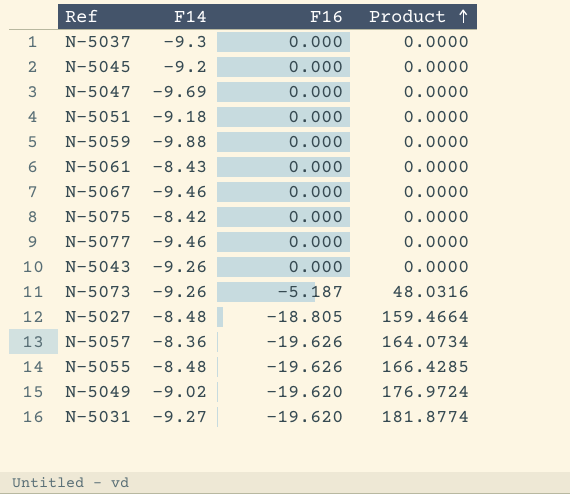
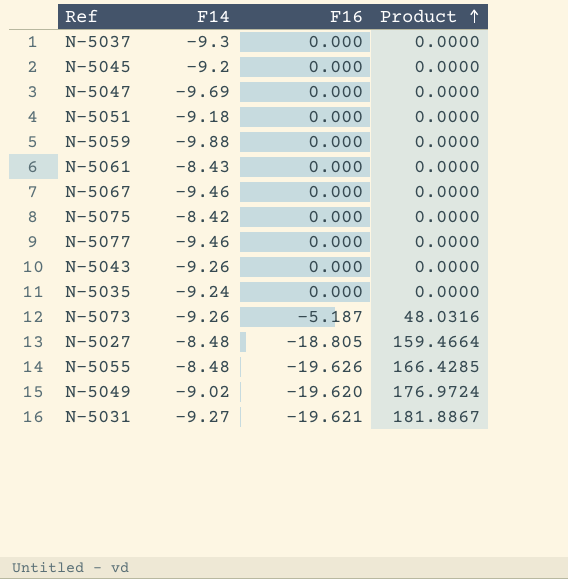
row N-5057: -8.36 | -19.626 | 164.0734 -> none
row N-5035: none -> -9.24 | 0.000 | 0.0000
N-5031 | F16: -19.620 -> -19.621
N-5031 | Product: 181.8774 -> 181.8867

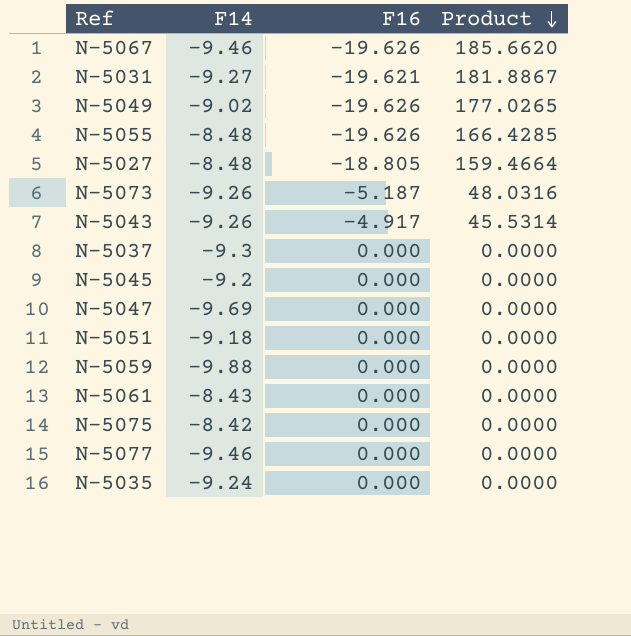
row order: Product ascending -> Product descending
N-5067 | F16: 0.000 -> -19.626
N-5067 | Product: 0.0000 -> 185.6620
N-5049 | F16: -19.620 -> -19.626
N-5049 | Product: 176.9724 -> 177.0265
N-5043 | F16: 0.000 -> -4.917
N-5043 | Product: 0.0000 -> 45.5314

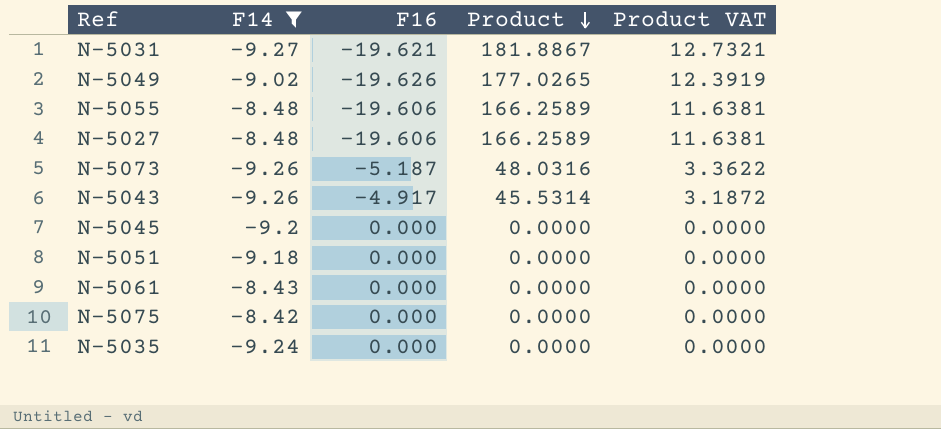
filter: none -> F14 >= -9.27
column Product VAT | formula: none -> [Product] * 0.07
N-5055 | F16: -19.626 -> -19.606
N-5055 | Product: 166.4285 -> 166.2589
N-5027 | F16: -18.805 -> -19.606
N-5027 | Product: 159.4664 -> 166.2589

